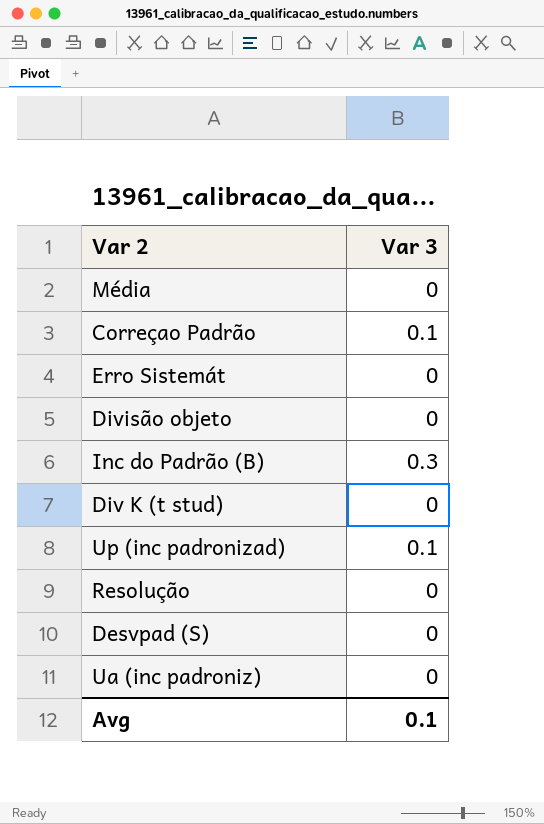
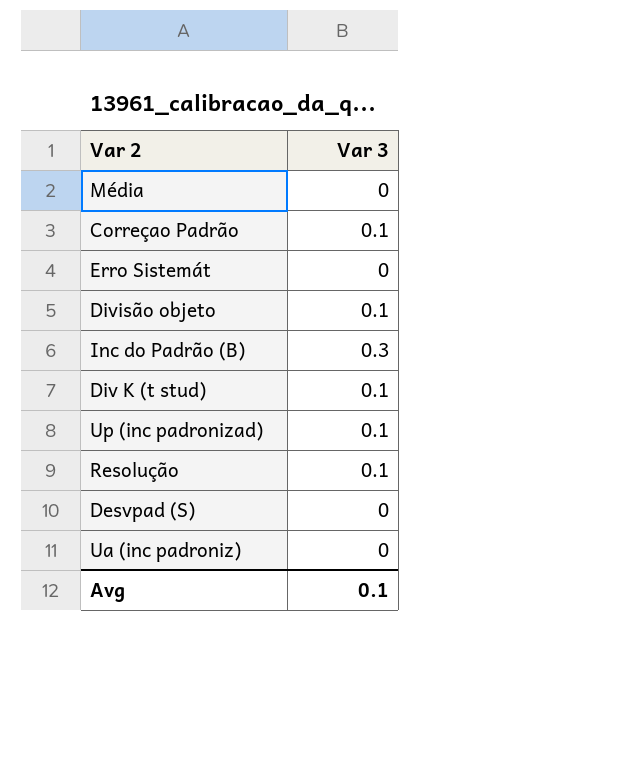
Divisão objeto | Var 3: 0 -> 0.1
Div K (t stud) | Var 3: 0 -> 0.1
Resolução | Var 3: 0 -> 0.1

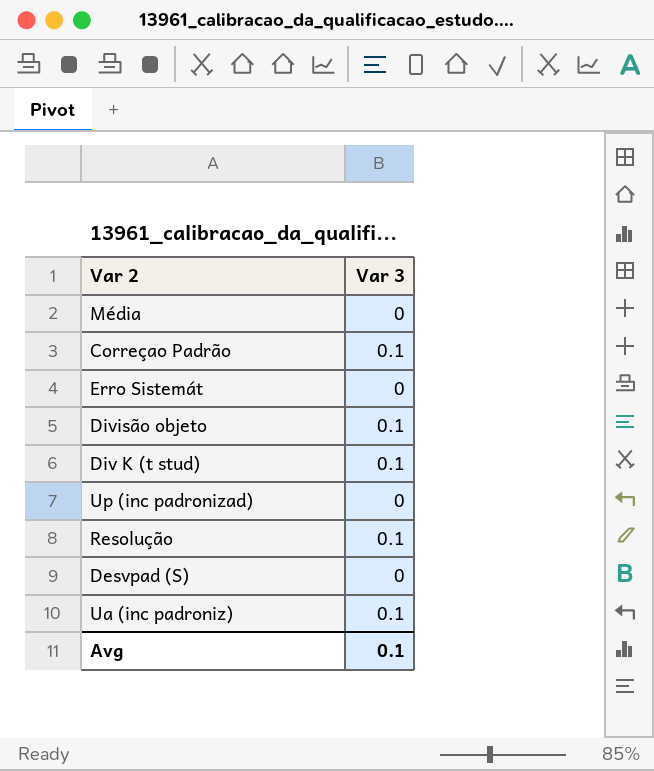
row Inc do Padrão (B): 0.3 -> none
Up (inc padronizad) | Var 3: 0.1 -> 0
Ua (inc padroniz) | Var 3: 0 -> 0.1

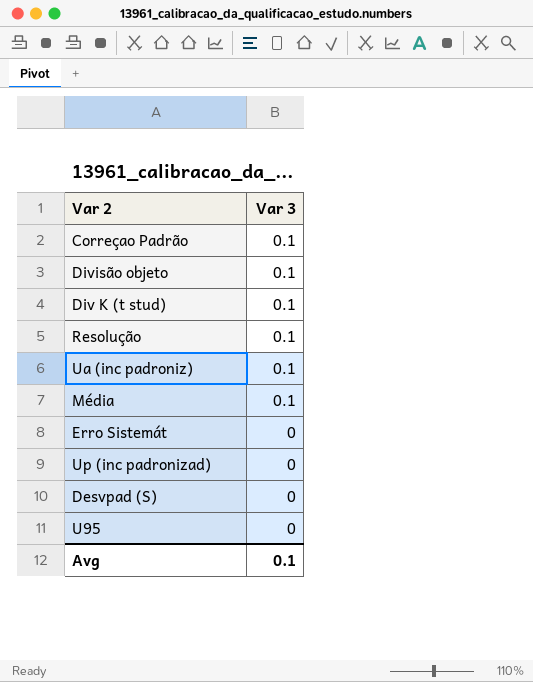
row order: none -> Var 3 descending
Média | Var 3: 0 -> 0.1
row U95: none -> 0

